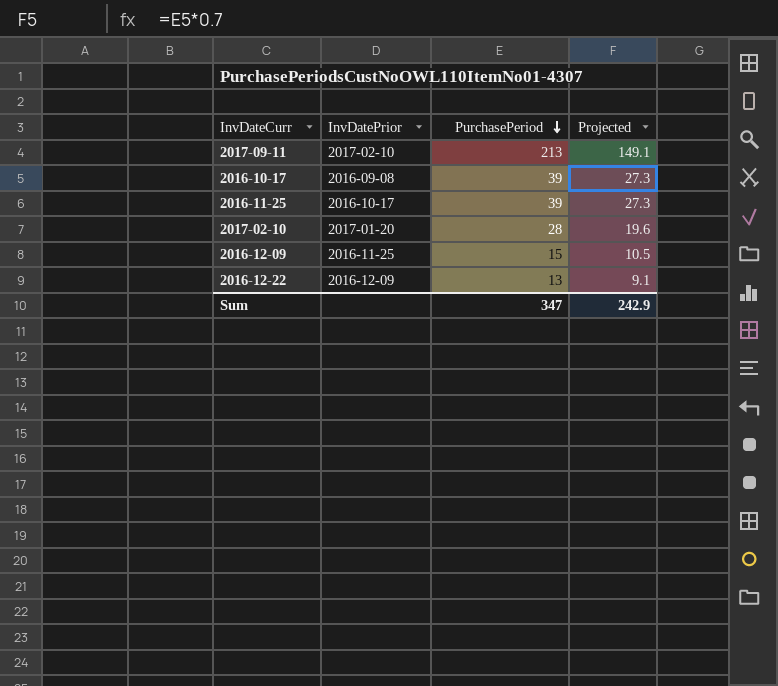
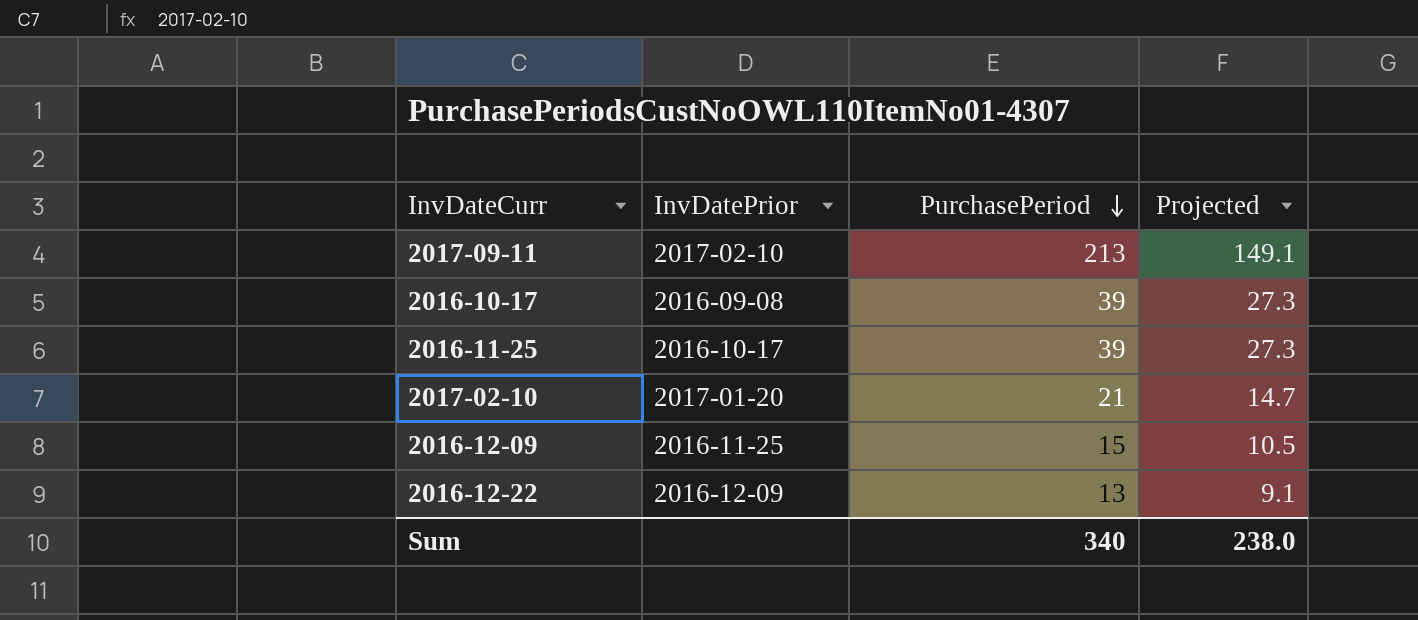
2017-02-10 | PurchasePeriod: 28 -> 21
2017-02-10 | Projected: 19.6 -> 14.7
Sum | PurchasePeriod: 347 -> 340
Sum | Projected: 242.9 -> 238.0

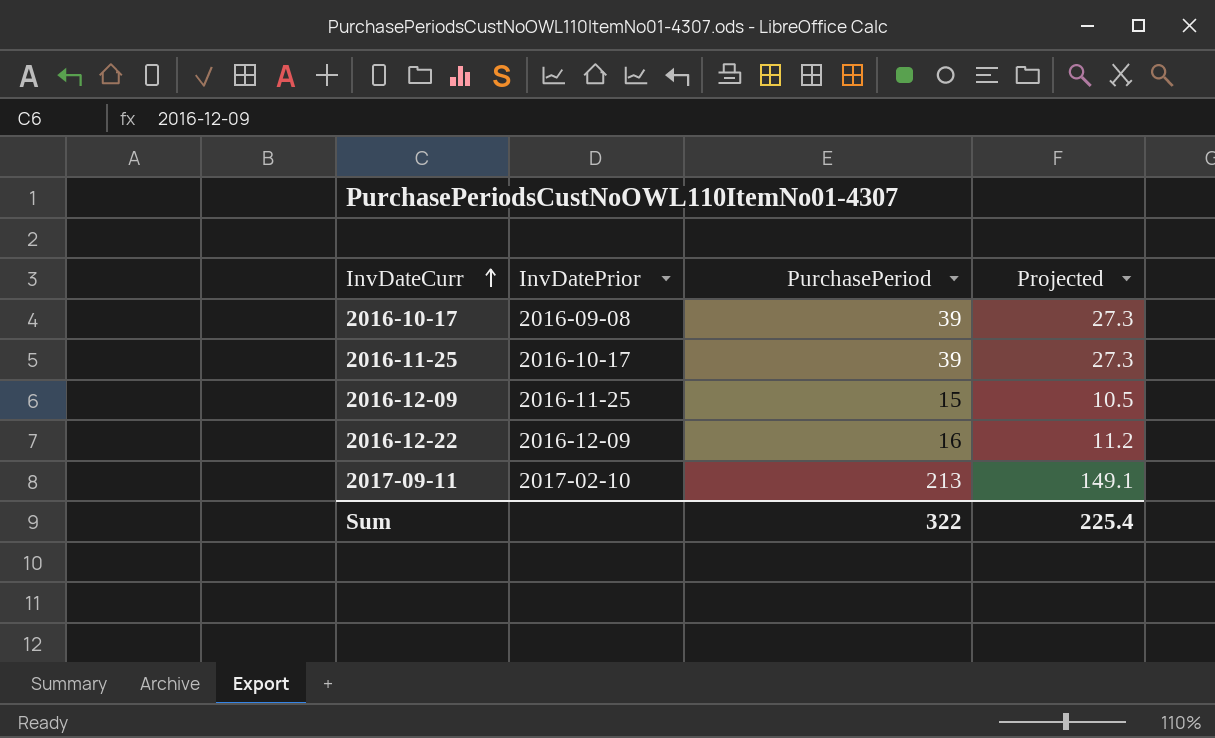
row order: PurchasePeriod descending -> InvDateCurr ascending
row 2017-02-10: 2017-01-20 | 21 | 14.7 -> none
2016-12-22 | PurchasePeriod: 13 -> 16
2016-12-22 | Projected: 9.1 -> 11.2
Sum | PurchasePeriod: 340 -> 322
Sum | Projected: 238.0 -> 225.4

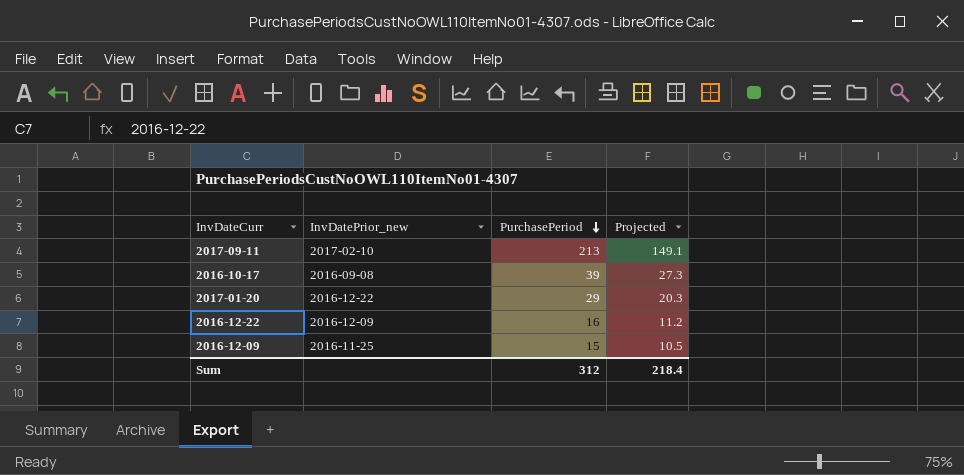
row order: InvDateCurr ascending -> PurchasePeriod descending
column name: InvDatePrior -> InvDatePrior_new
row 2016-11-25: 2016-10-17 | 39 | 27.3 -> none
row 2017-01-20: none -> 2016-12-22 | 29 | 20.3
Sum | PurchasePeriod: 322 -> 312
Sum | Projected: 225.4 -> 218.4

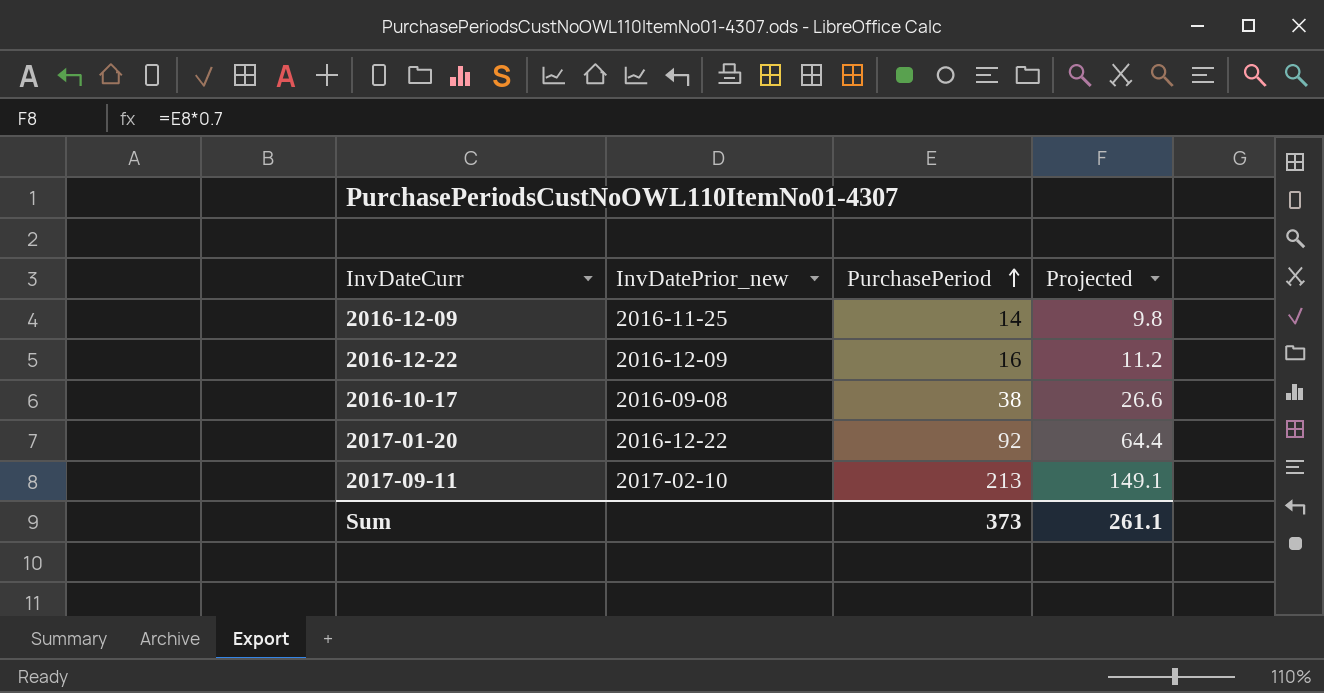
row order: PurchasePeriod descending -> PurchasePeriod ascending
2016-12-09 | PurchasePeriod: 15 -> 14
2016-12-09 | Projected: 10.5 -> 9.8
2016-10-17 | PurchasePeriod: 39 -> 38
2016-10-17 | Projected: 27.3 -> 26.6
2017-01-20 | PurchasePeriod: 29 -> 92
2017-01-20 | Projected: 20.3 -> 64.4
Sum | PurchasePeriod: 312 -> 373
Sum | Projected: 218.4 -> 261.1

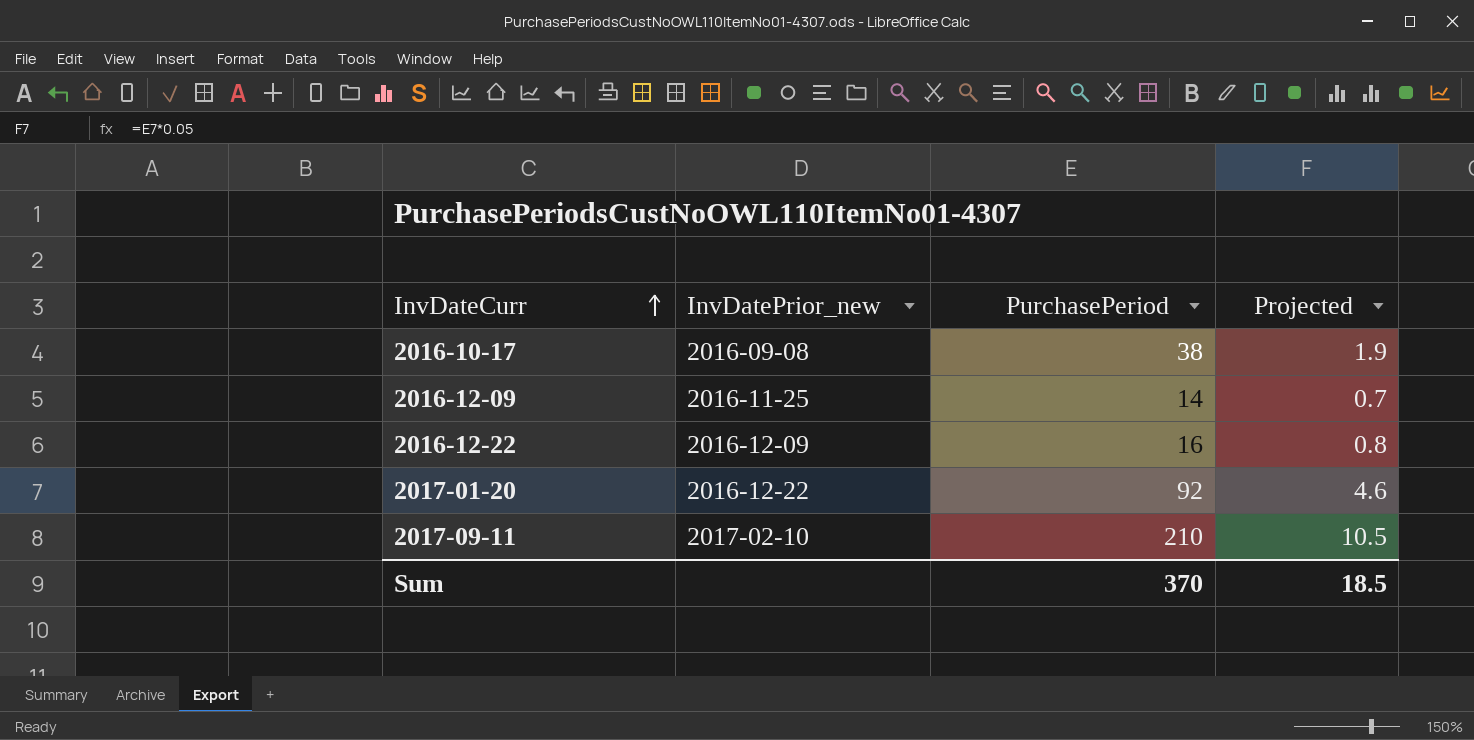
row order: PurchasePeriod ascending -> InvDateCurr ascending
column Projected | formula: [PurchasePeriod] * 0.7 -> [PurchasePeriod] * 0.05
2017-09-11 | PurchasePeriod: 213 -> 210
Sum | PurchasePeriod: 373 -> 370
Sum | Projected: 261.1 -> 18.5

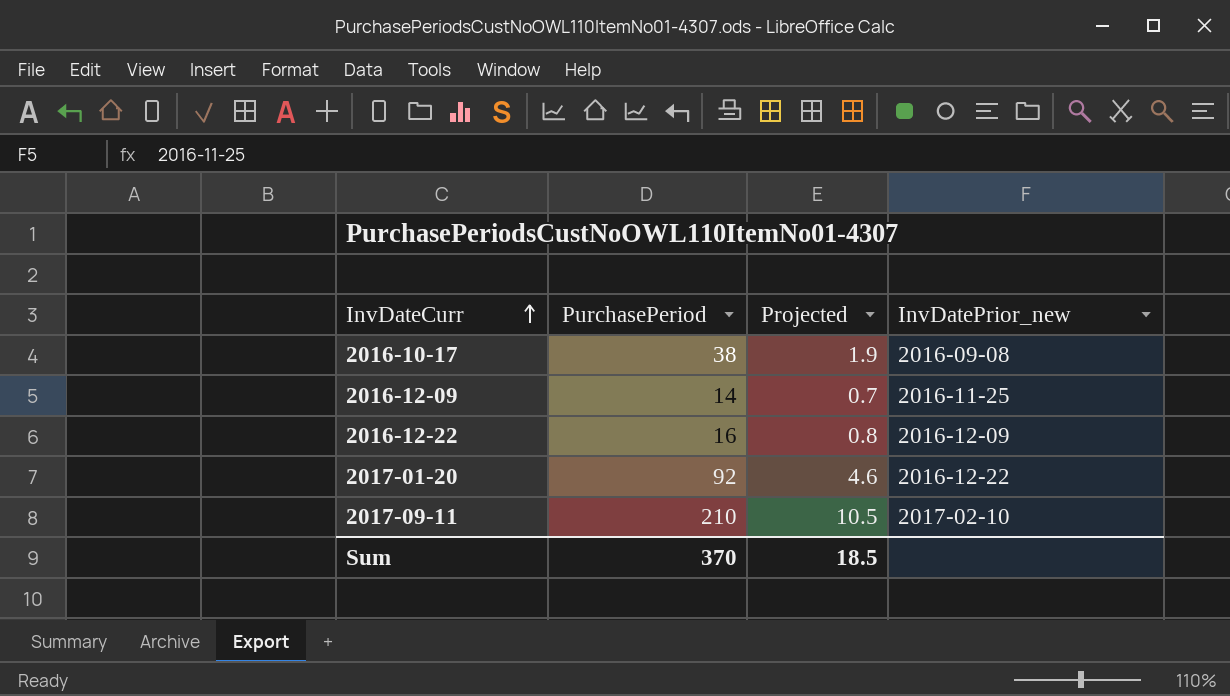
column InvDatePrior_new | position: 2 -> 4

